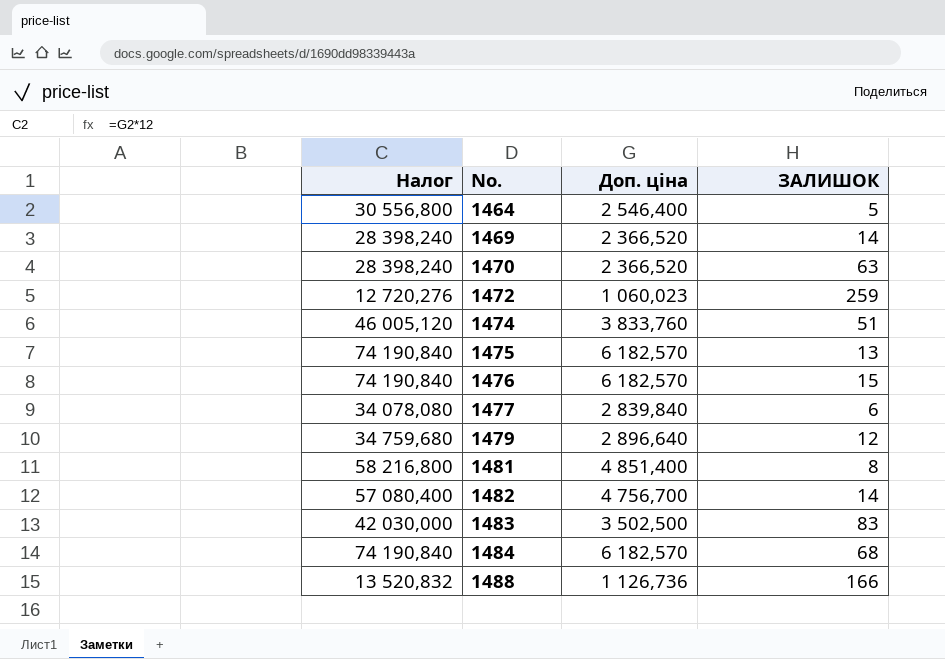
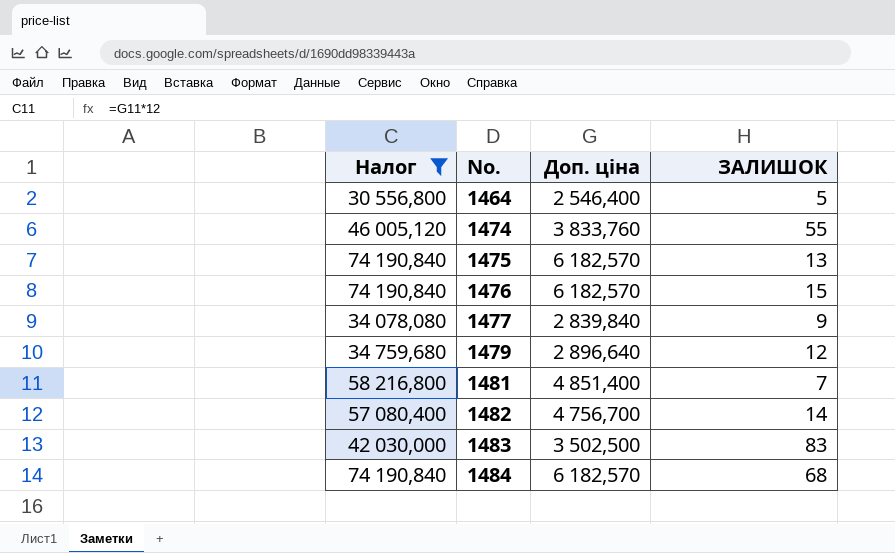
filter: none -> Налог >= 30 556,800
1474 | ЗАЛИШОК: 51 -> 55
1477 | ЗАЛИШОК: 6 -> 9
1481 | ЗАЛИШОК: 8 -> 7

